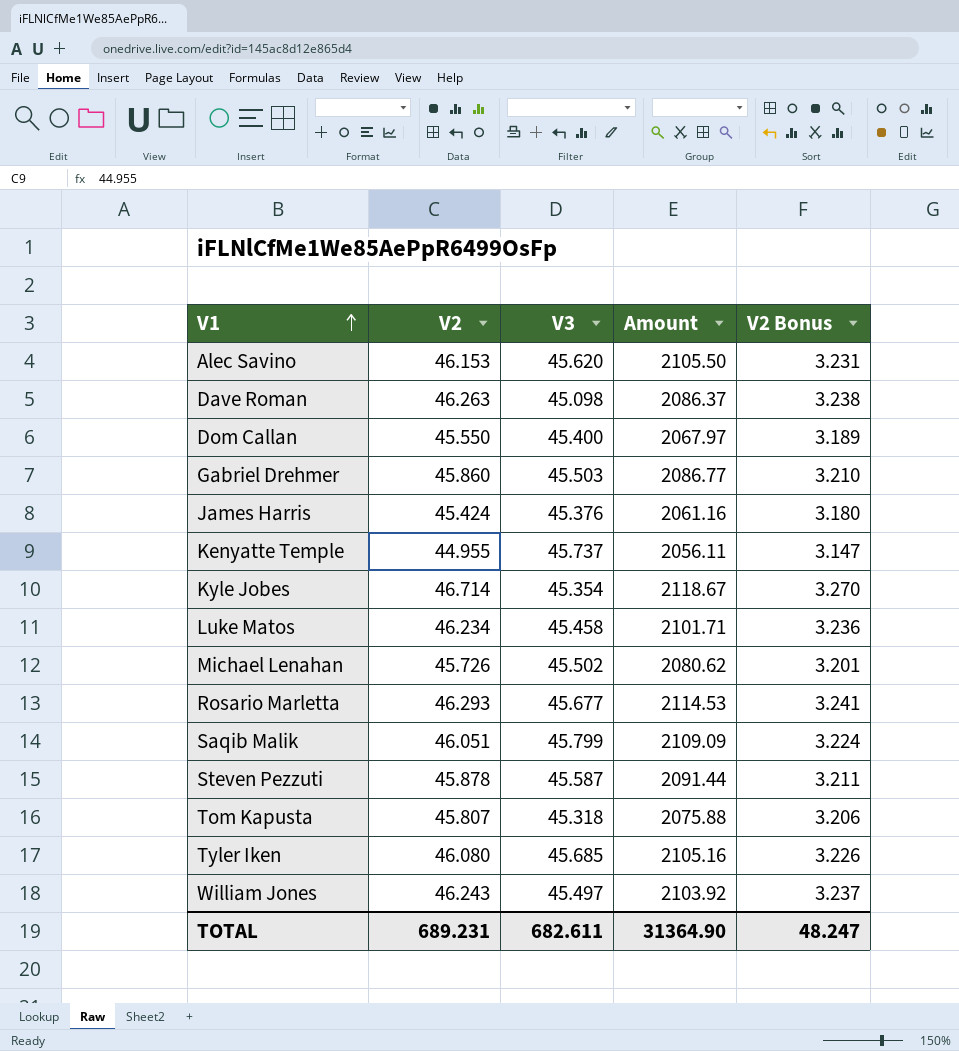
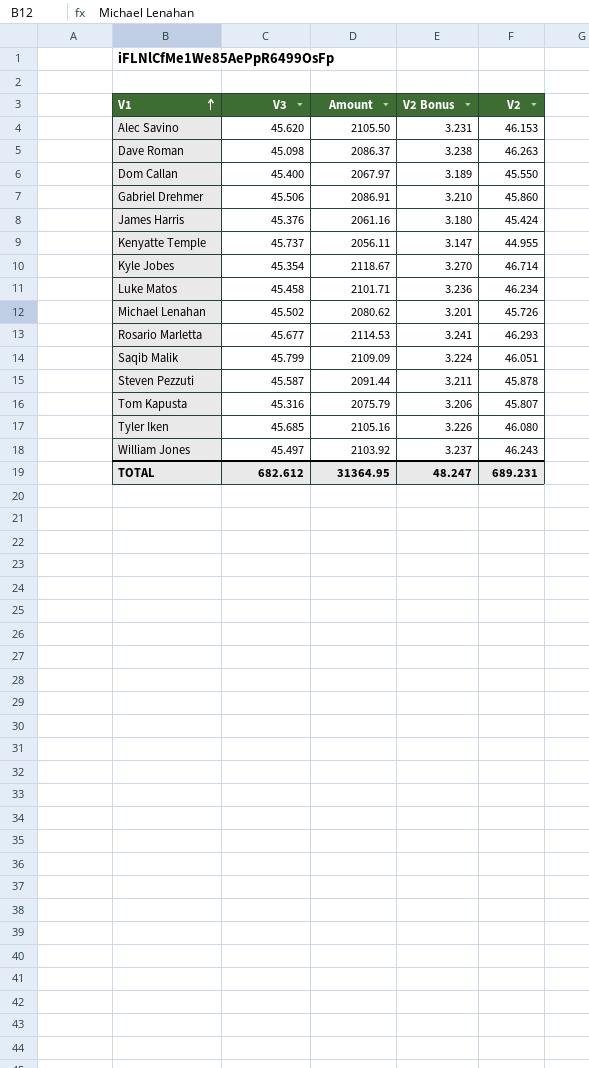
column V2 | position: 2 -> 5
Gabriel Drehmer | V3: 45.503 -> 45.506
Gabriel Drehmer | Amount: 2086.77 -> 2086.91
Tom Kapusta | V3: 45.318 -> 45.316
Tom Kapusta | Amount: 2075.88 -> 2075.79
TOTAL | V3: 682.611 -> 682.612
TOTAL | Amount: 31364.90 -> 31364.95

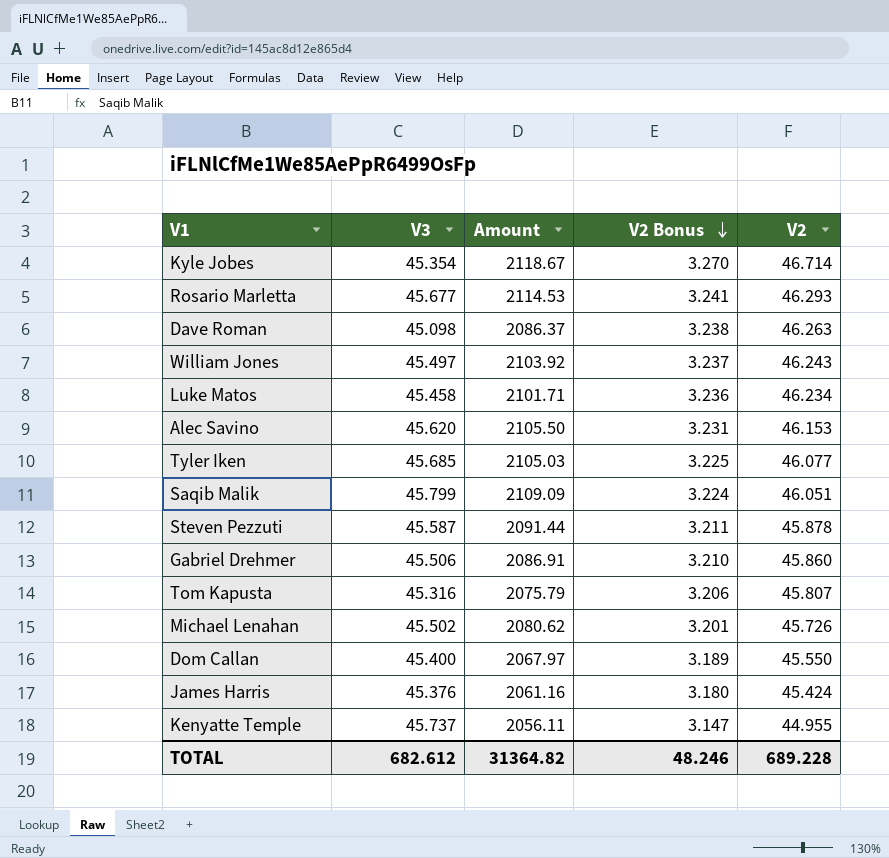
row order: V1 ascending -> V2 Bonus descending
Tyler Iken | Amount: 2105.16 -> 2105.03
Tyler Iken | V2 Bonus: 3.226 -> 3.225
Tyler Iken | V2: 46.080 -> 46.077
TOTAL | Amount: 31364.95 -> 31364.82
TOTAL | V2 Bonus: 48.247 -> 48.246
TOTAL | V2: 689.231 -> 689.228

